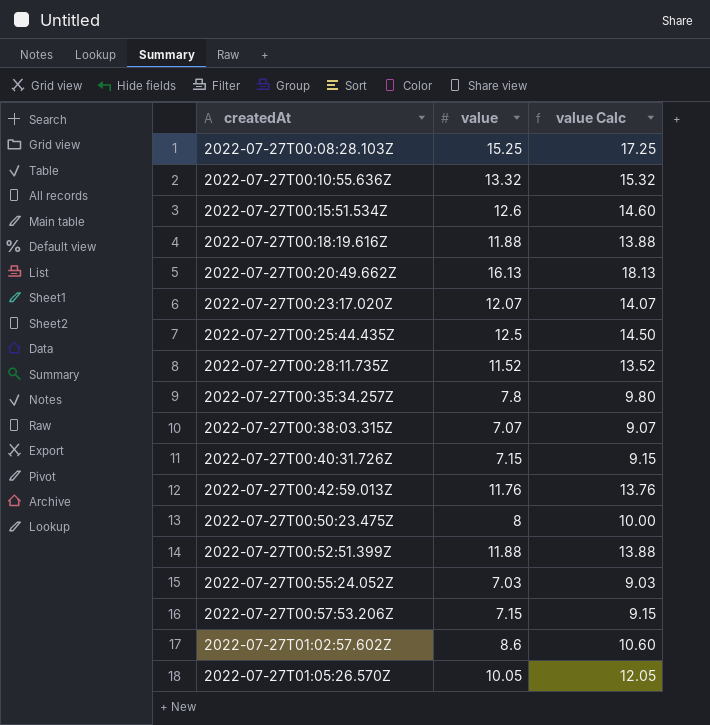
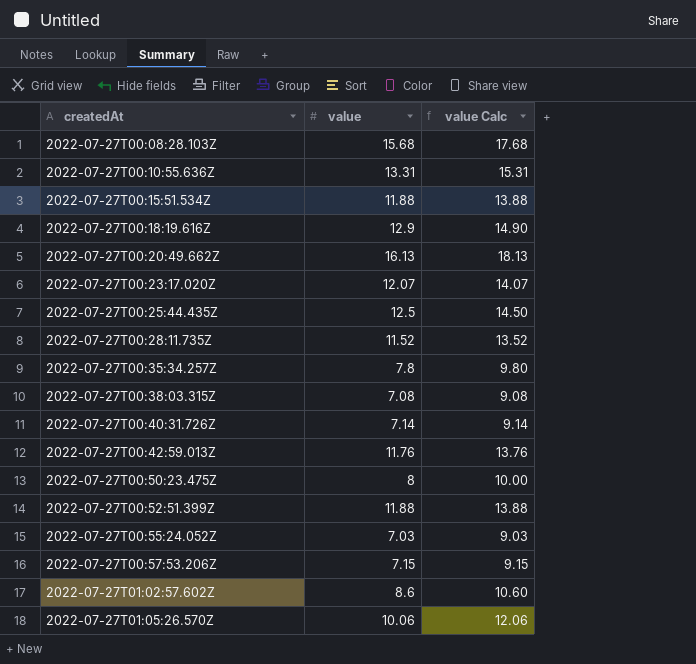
2022-07-27T00:08:28.103Z | value: 15.25 -> 15.68
2022-07-27T00:08:28.103Z | value Calc: 17.25 -> 17.68
2022-07-27T00:10:55.636Z | value: 13.32 -> 13.31
2022-07-27T00:10:55.636Z | value Calc: 15.32 -> 15.31
2022-07-27T00:15:51.534Z | value: 12.6 -> 11.88
2022-07-27T00:15:51.534Z | value Calc: 14.60 -> 13.88
2022-07-27T00:18:19.616Z | value: 11.88 -> 12.9
2022-07-27T00:18:19.616Z | value Calc: 13.88 -> 14.90
2022-07-27T00:38:03.315Z | value: 7.07 -> 7.08
2022-07-27T00:38:03.315Z | value Calc: 9.07 -> 9.08
2022-07-27T00:40:31.726Z | value: 7.15 -> 7.14
2022-07-27T00:40:31.726Z | value Calc: 9.15 -> 9.14
2022-07-27T01:05:26.570Z | value: 10.05 -> 10.06
2022-07-27T01:05:26.570Z | value Calc: 12.05 -> 12.06

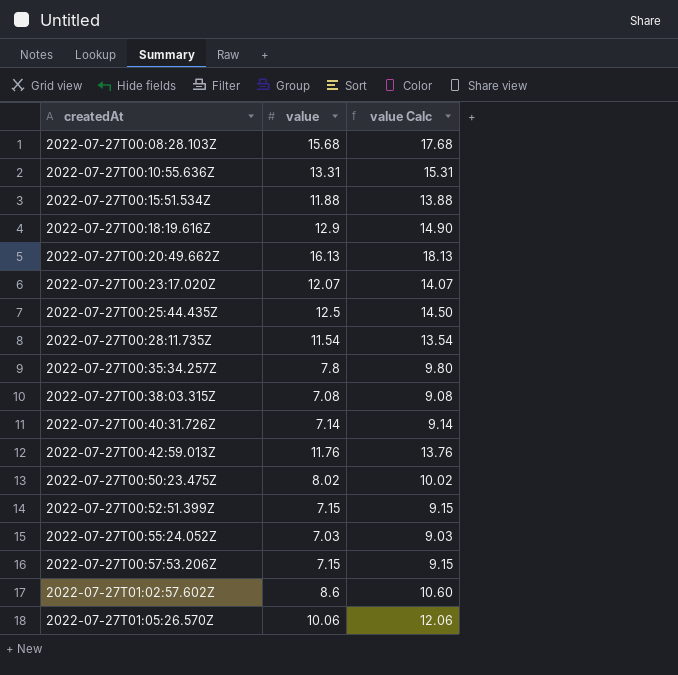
2022-07-27T00:28:11.735Z | value: 11.52 -> 11.54
2022-07-27T00:28:11.735Z | value Calc: 13.52 -> 13.54
2022-07-27T00:50:23.475Z | value: 8 -> 8.02
2022-07-27T00:50:23.475Z | value Calc: 10.00 -> 10.02
2022-07-27T00:52:51.399Z | value: 11.88 -> 7.15
2022-07-27T00:52:51.399Z | value Calc: 13.88 -> 9.15

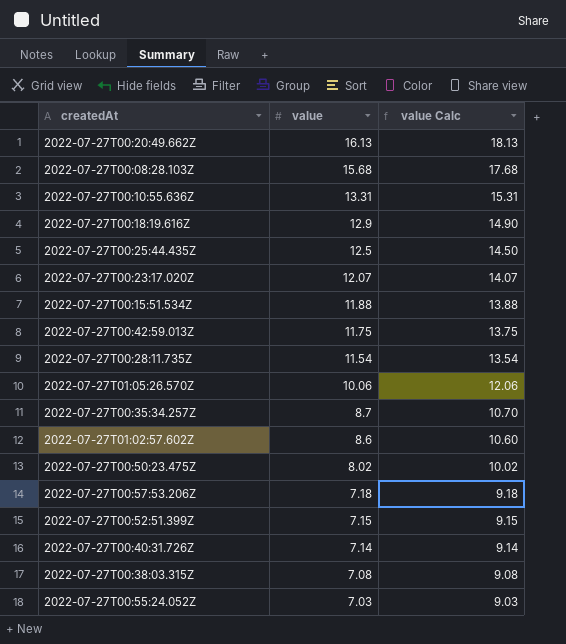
row order: createdAt ascending -> value descending
2022-07-27T00:42:59.013Z | value: 11.76 -> 11.75
2022-07-27T00:42:59.013Z | value Calc: 13.76 -> 13.75
2022-07-27T00:35:34.257Z | value: 7.8 -> 8.7
2022-07-27T00:35:34.257Z | value Calc: 9.80 -> 10.70
2022-07-27T00:57:53.206Z | value: 7.15 -> 7.18
2022-07-27T00:57:53.206Z | value Calc: 9.15 -> 9.18

